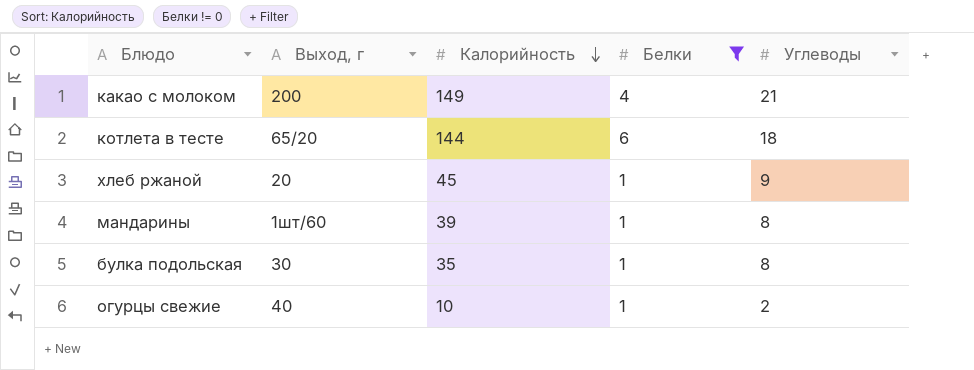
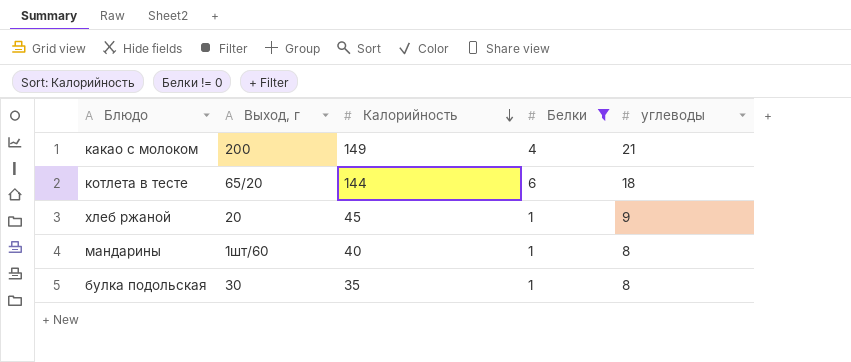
column name: Углеводы -> углеводы
row огурцы свежие: 40 | 10 | 1 | 2 -> none
мандарины | Калорийность: 39 -> 40

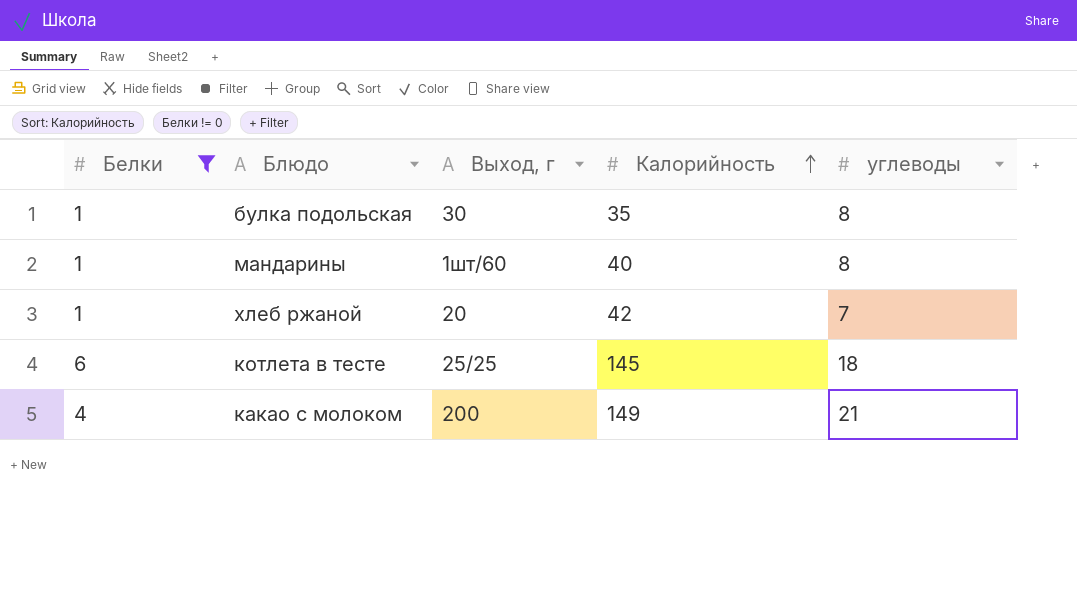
row order: Калорийность descending -> Калорийность ascending
column Белки | position: 4 -> 1
хлеб ржаной | Калорийность: 45 -> 42
хлеб ржаной | углеводы: 9 -> 7
котлета в тесте | Выход, г: 65/20 -> 25/25
котлета в тесте | Калорийность: 144 -> 145

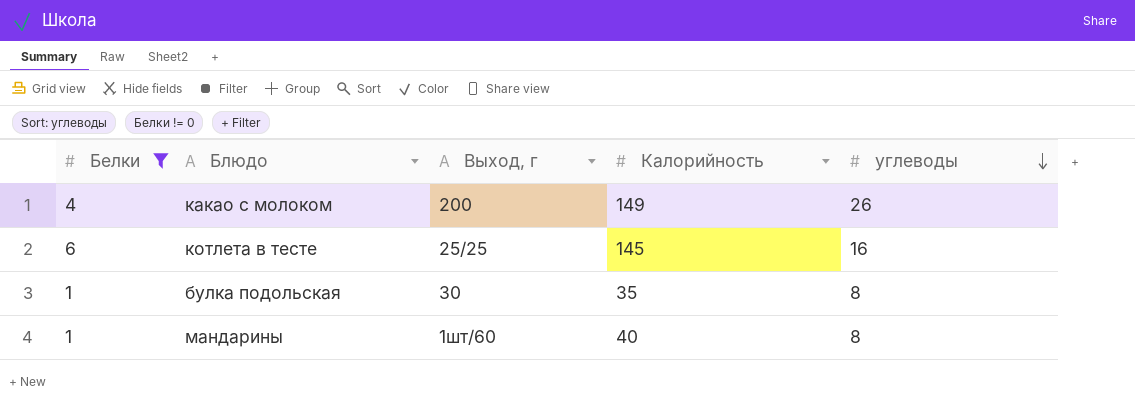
row order: Калорийность ascending -> углеводы descending
row хлеб ржаной: 1 | 20 | 42 | 7 -> none
какао с молоком | углеводы: 21 -> 26
котлета в тесте | углеводы: 18 -> 16

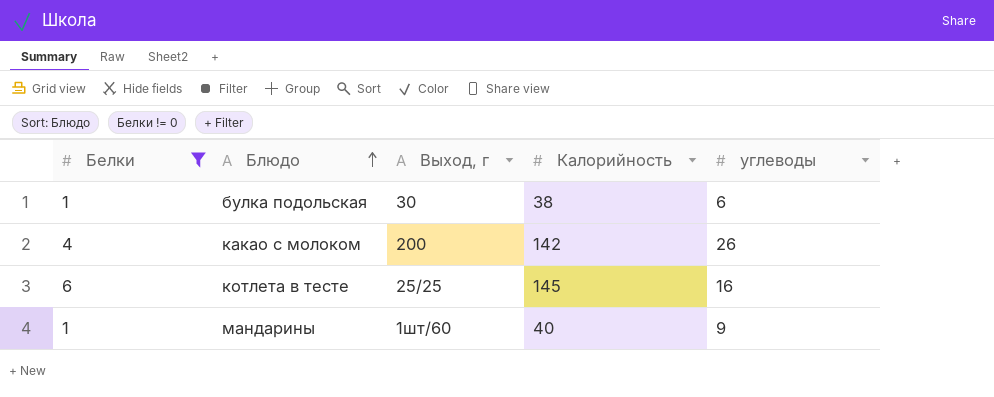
row order: углеводы descending -> Блюдо ascending
булка подольская | Калорийность: 35 -> 38
булка подольская | углеводы: 8 -> 6
какао с молоком | Калорийность: 149 -> 142
мандарины | углеводы: 8 -> 9

